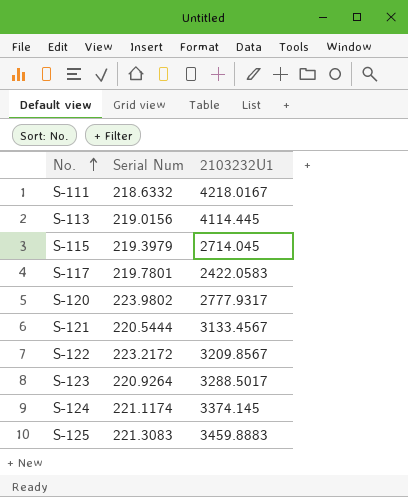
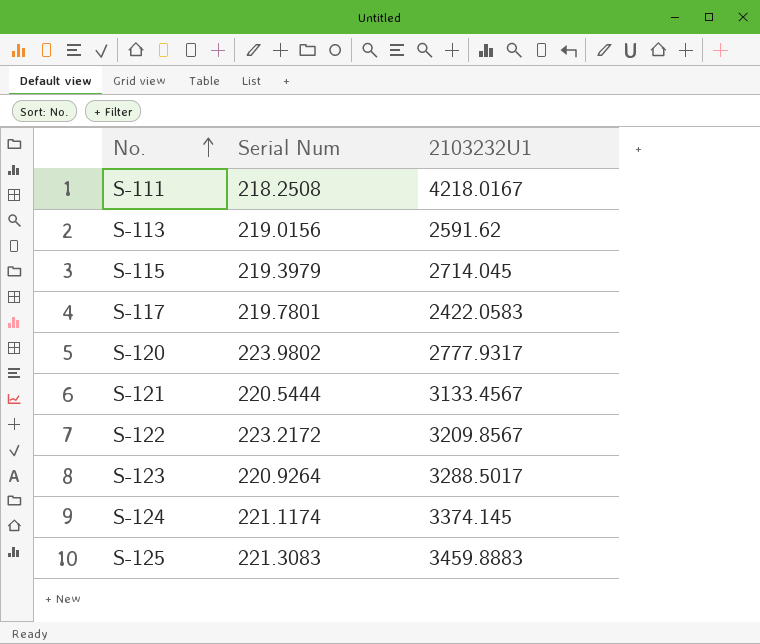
S-111 | Serial Num: 218.6332 -> 218.2508
S-113 | 2103232U1: 4114.445 -> 2591.62

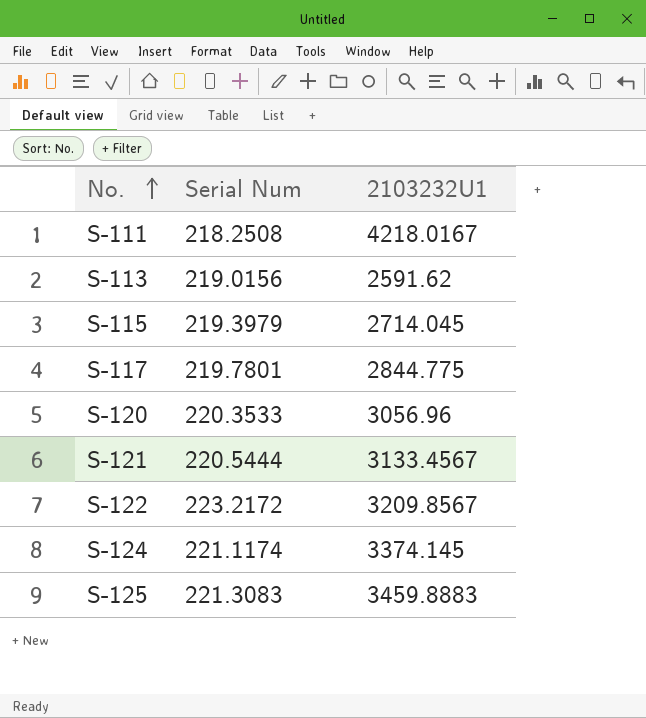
row S-123: 220.9264 | 3288.5017 -> none
S-117 | 2103232U1: 2422.0583 -> 2844.775
S-120 | Serial Num: 223.9802 -> 220.3533
S-120 | 2103232U1: 2777.9317 -> 3056.96

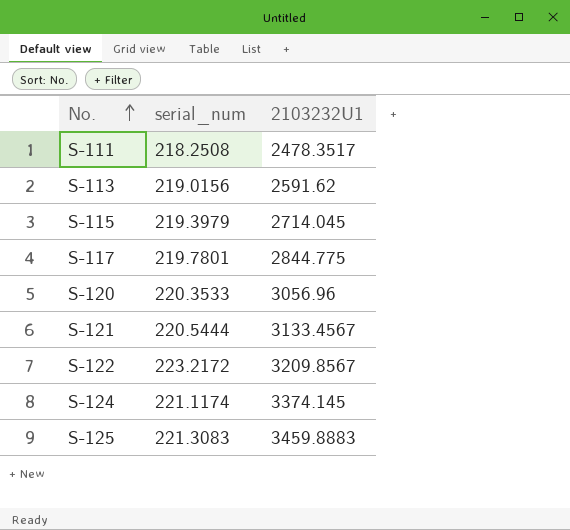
column name: Serial Num -> serial_num
S-111 | 2103232U1: 4218.0167 -> 2478.3517

